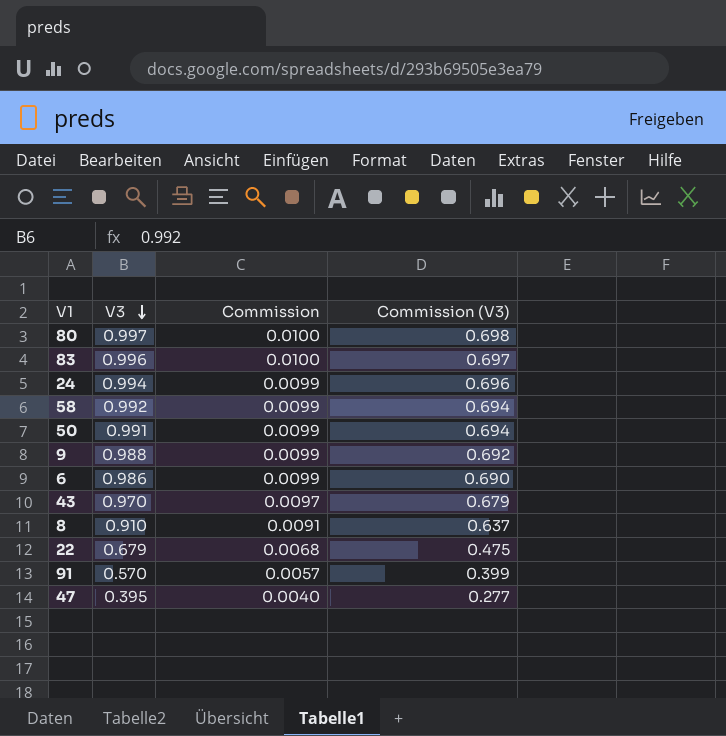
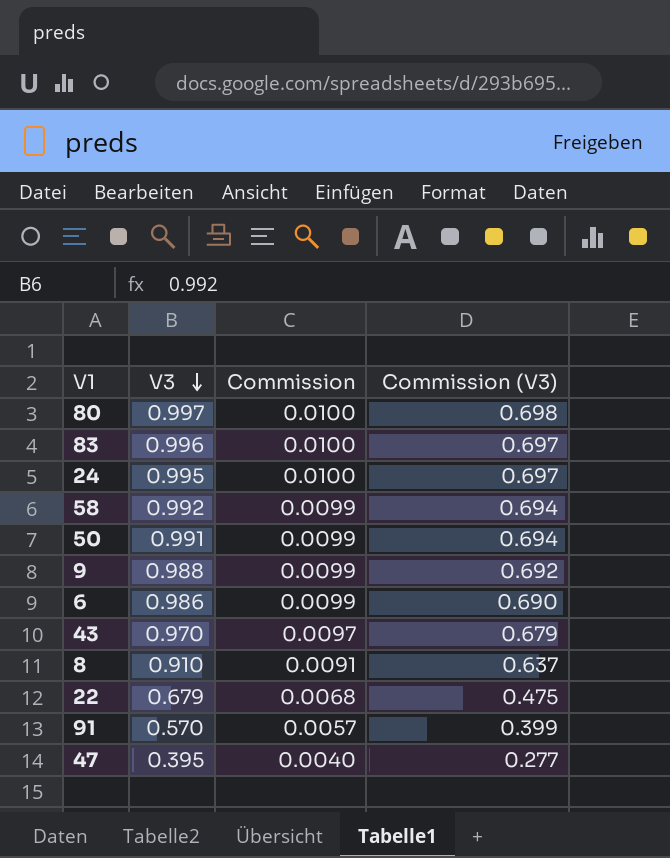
24 | V3: 0.994 -> 0.995
24 | Commission: 0.0099 -> 0.0100
24 | Commission (V3): 0.696 -> 0.697

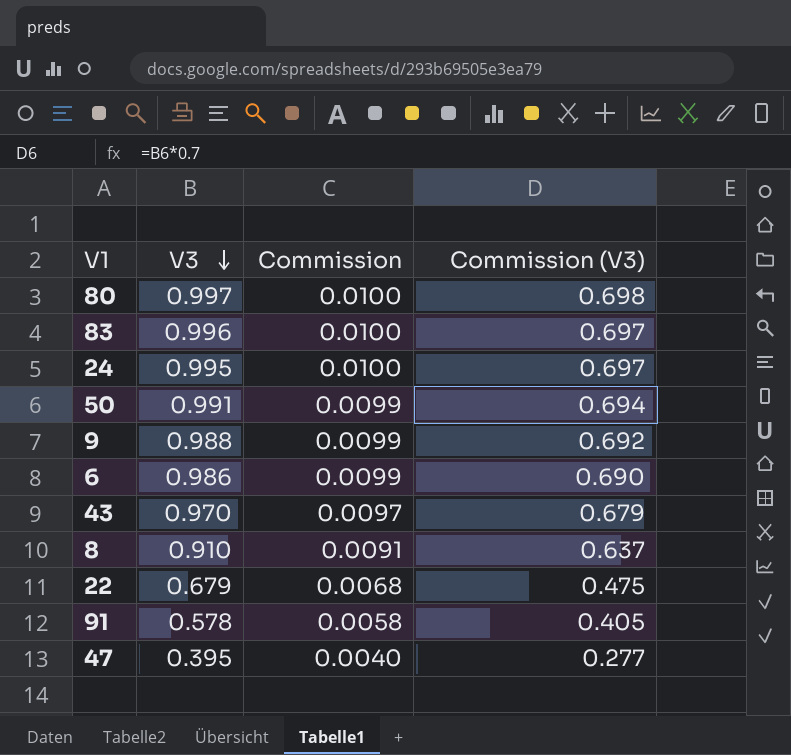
row 58: 0.992 | 0.0099 | 0.694 -> none
91 | V3: 0.570 -> 0.578
91 | Commission: 0.0057 -> 0.0058
91 | Commission (V3): 0.399 -> 0.405

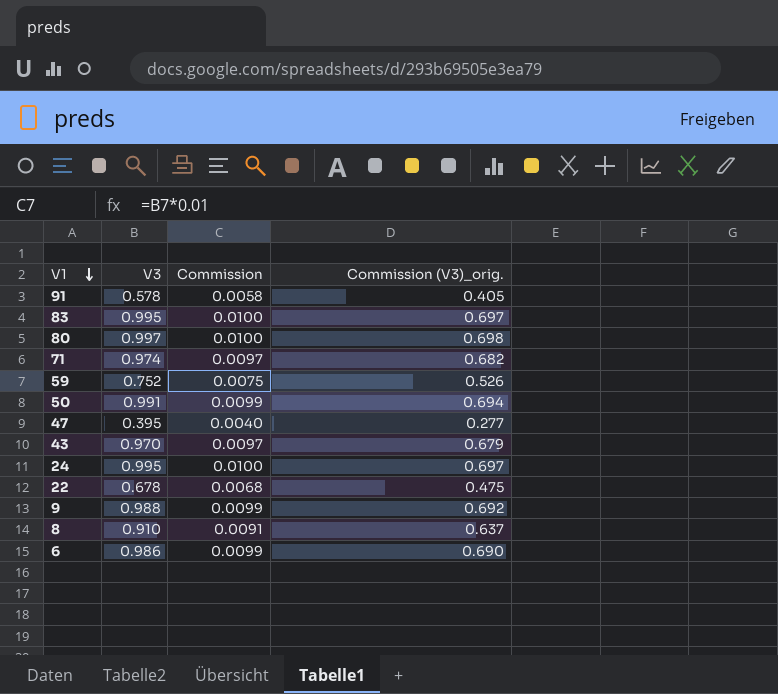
row order: V3 descending -> V1 descending
column name: Commission (V3) -> Commission (V3)_orig.
83 | V3: 0.996 -> 0.995
row 71: none -> 0.974 | 0.0097 | 0.682
row 59: none -> 0.752 | 0.0075 | 0.526
22 | V3: 0.679 -> 0.678

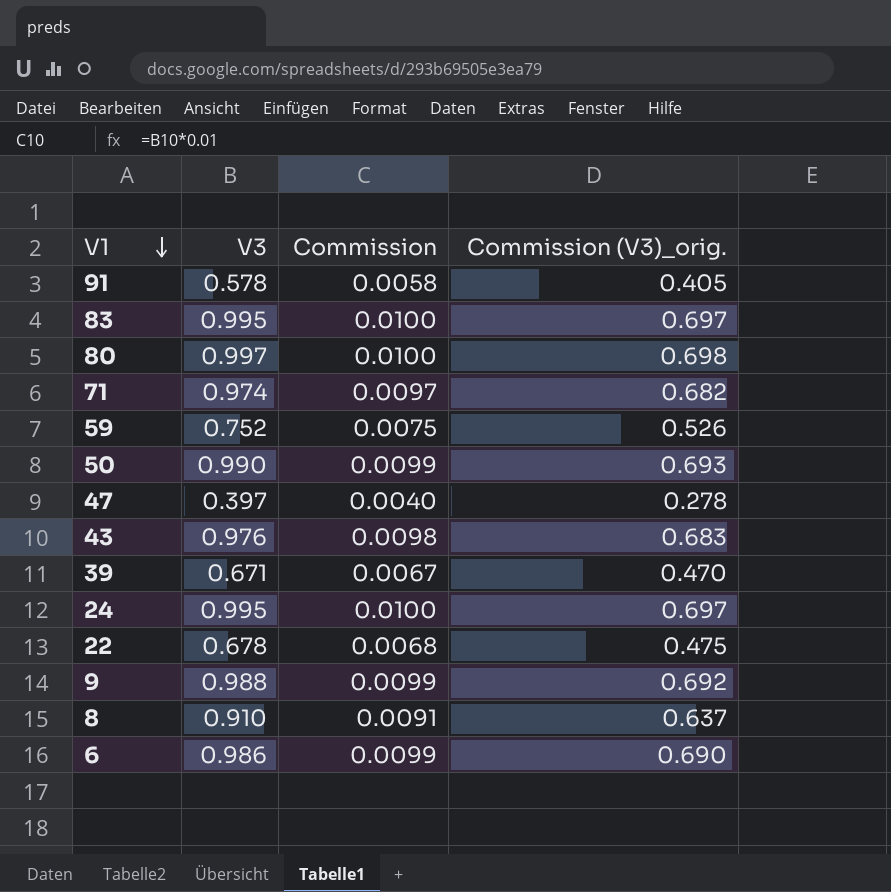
50 | V3: 0.991 -> 0.990
50 | Commission (V3)_orig.: 0.694 -> 0.693
47 | V3: 0.395 -> 0.397
47 | Commission (V3)_orig.: 0.277 -> 0.278
43 | V3: 0.970 -> 0.976
43 | Commission: 0.0097 -> 0.0098
43 | Commission (V3)_orig.: 0.679 -> 0.683
row 39: none -> 0.671 | 0.0067 | 0.470

